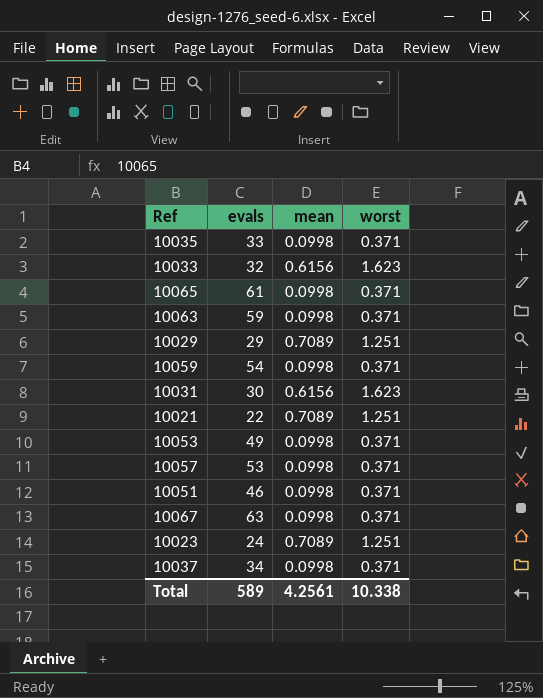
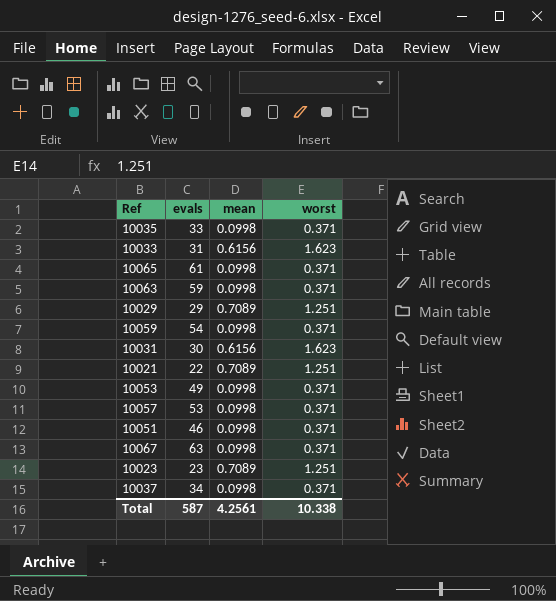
10033 | evals: 32 -> 31
10023 | evals: 24 -> 23
Total | evals: 589 -> 587

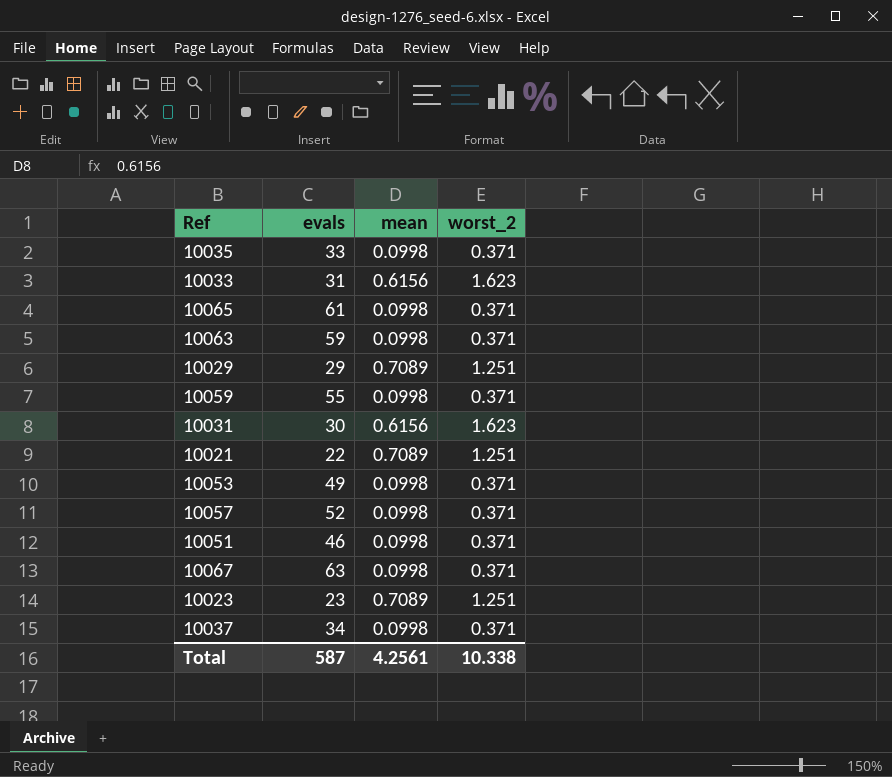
column name: worst -> worst_2
10059 | evals: 54 -> 55
10057 | evals: 53 -> 52

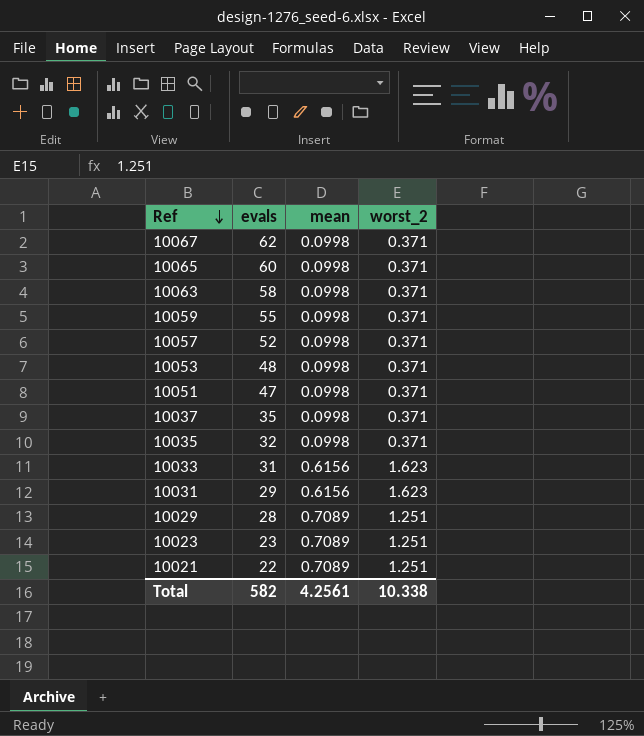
row order: none -> Ref descending
10067 | evals: 63 -> 62
10065 | evals: 61 -> 60
10063 | evals: 59 -> 58
10053 | evals: 49 -> 48
10051 | evals: 46 -> 47
10037 | evals: 34 -> 35
10035 | evals: 33 -> 32
10031 | evals: 30 -> 29
10029 | evals: 29 -> 28
Total | evals: 587 -> 582

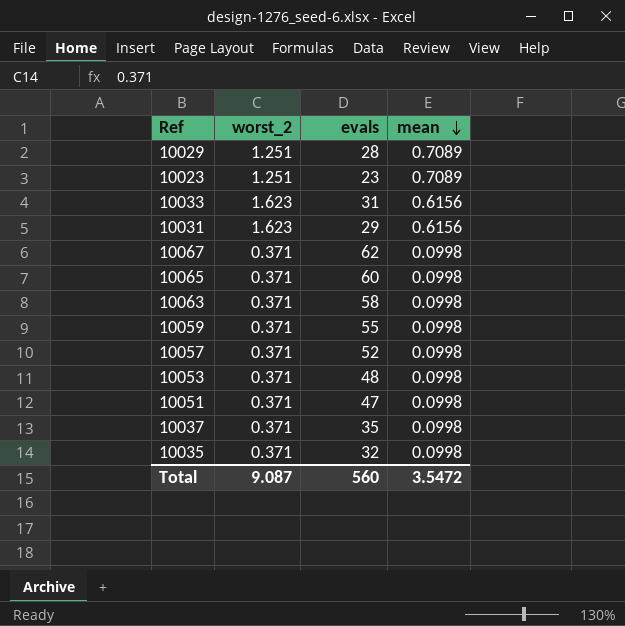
row order: Ref descending -> mean descending
column worst_2 | position: 4 -> 2
row 10021: 22 | 0.7089 | 1.251 -> none
Total | worst_2: 10.338 -> 9.087
Total | evals: 582 -> 560
Total | mean: 4.2561 -> 3.5472

